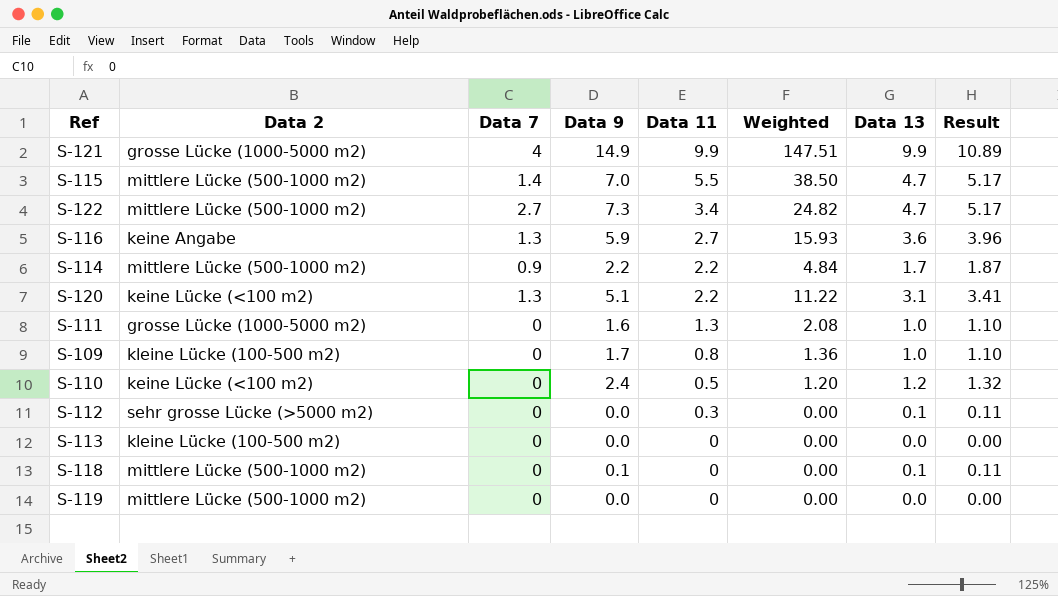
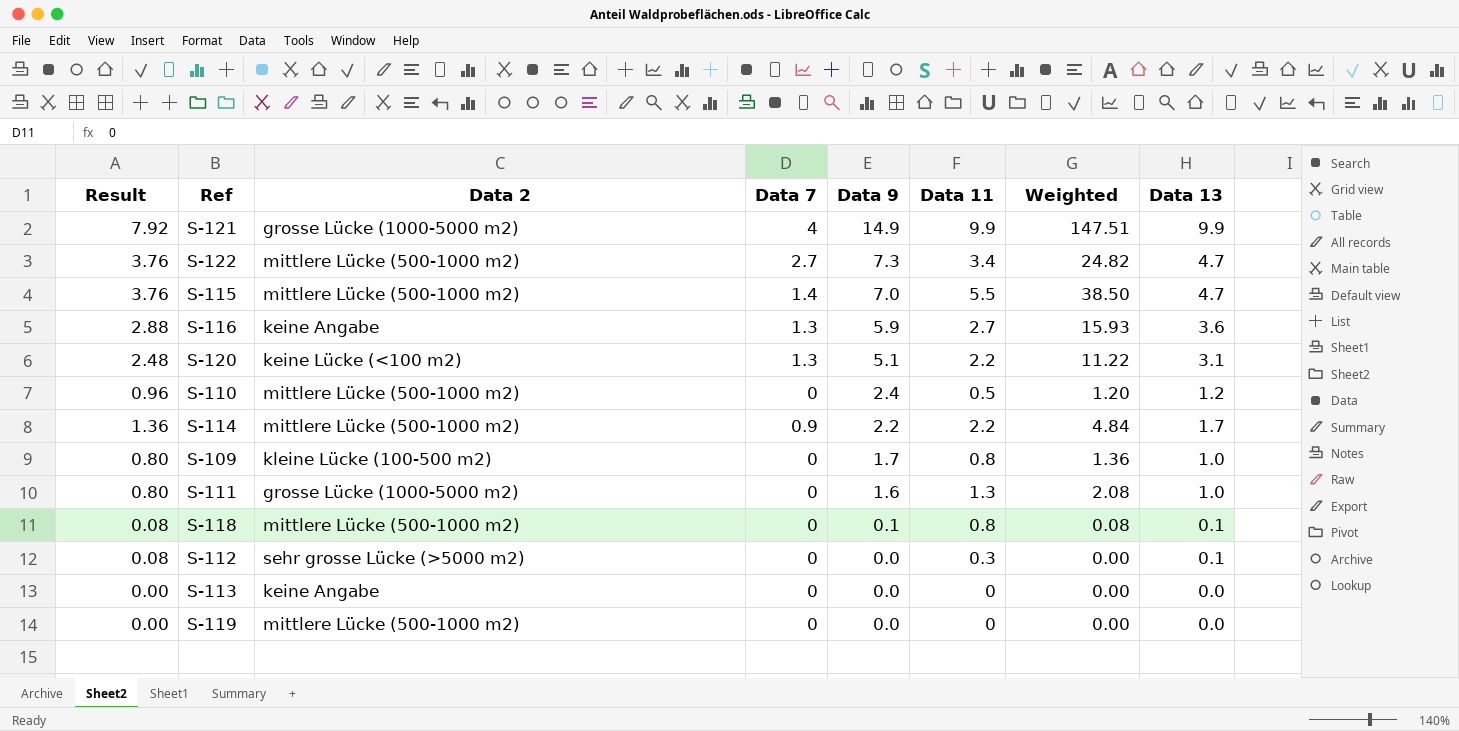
row order: Data 11 descending -> Data 9 descending
column Result | formula: [Data 13] * 1.1 -> [Data 13] * 0.8
column Result | position: 8 -> 1
S-110 | Data 2: keine Lücke (<100 m2) -> mittlere Lücke (500-1000 m2)
S-118 | Data 11: 0 -> 0.8
S-118 | Weighted: 0.00 -> 0.08
S-113 | Data 2: kleine Lücke (100-500 m2) -> keine Angabe

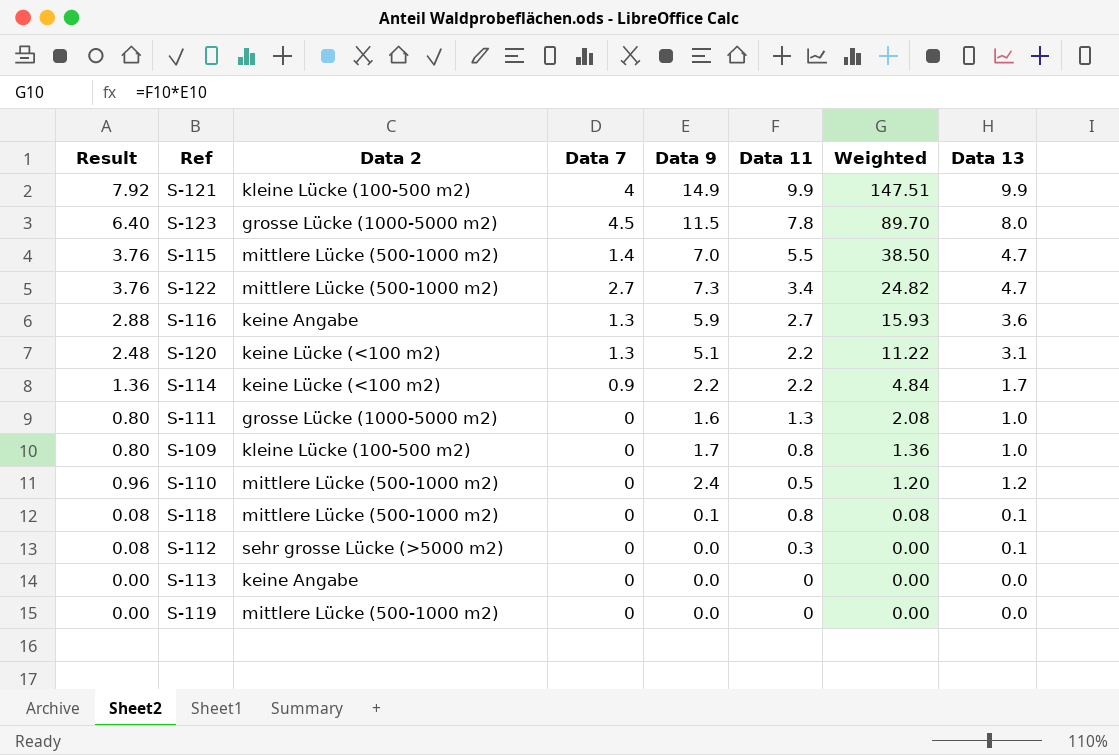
row order: Data 9 descending -> Weighted descending
S-121 | Data 2: grosse Lücke (1000-5000 m2) -> kleine Lücke (100-500 m2)
row S-123: none -> 6.40 | grosse Lücke (1000-5000 m2) | 4.5 | 11.5 | 7.8 | 89.70 | 8.0
S-114 | Data 2: mittlere Lücke (500-1000 m2) -> keine Lücke (<100 m2)

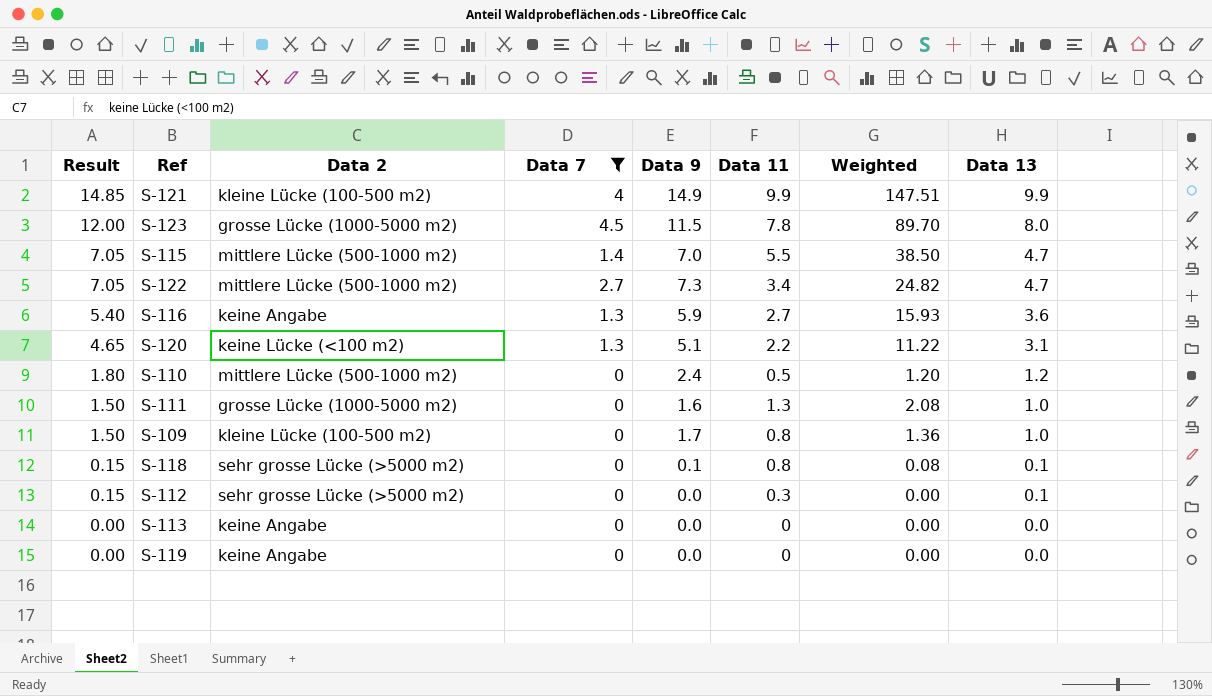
filter: none -> Data 7 != 0.9
row order: Weighted descending -> Result descending
column Result | formula: [Data 13] * 0.8 -> [Data 13] * 1.5
S-118 | Data 2: mittlere Lücke (500-1000 m2) -> sehr grosse Lücke (>5000 m2)
S-119 | Data 2: mittlere Lücke (500-1000 m2) -> keine Angabe

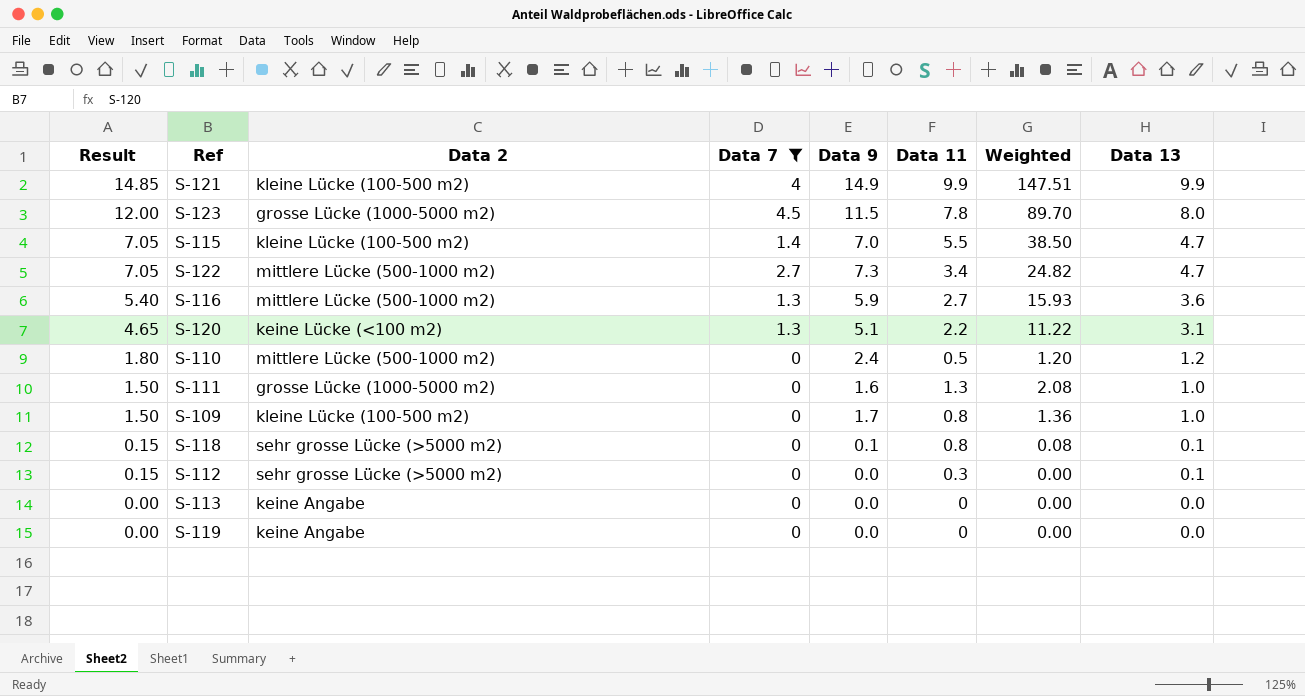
S-115 | Data 2: mittlere Lücke (500-1000 m2) -> kleine Lücke (100-500 m2)
S-116 | Data 2: keine Angabe -> mittlere Lücke (500-1000 m2)

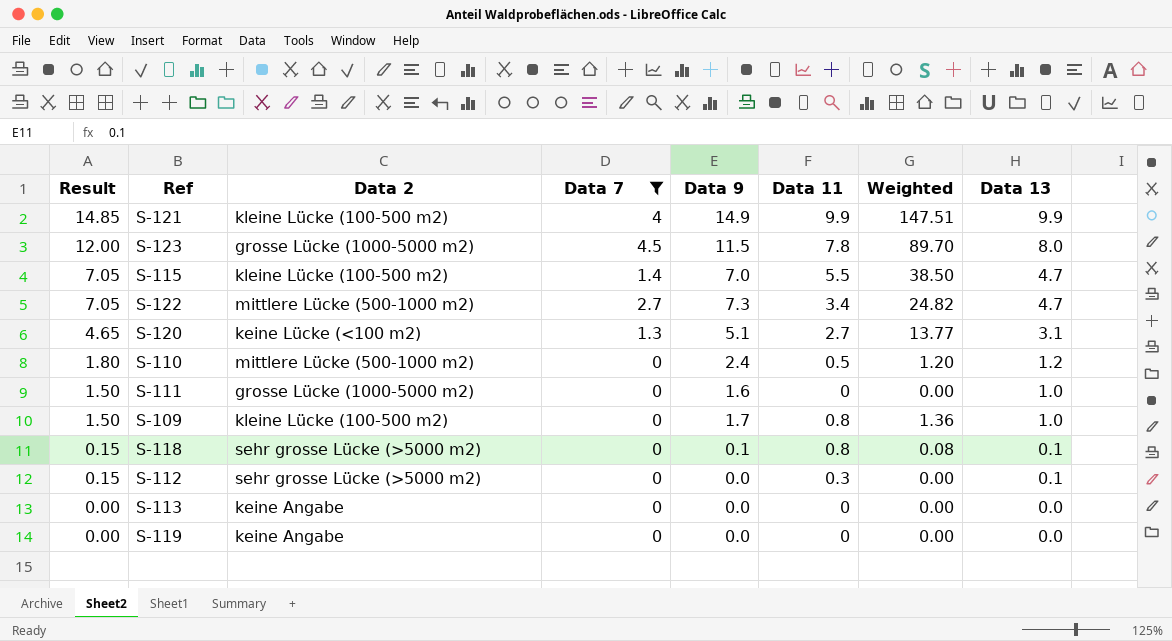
row S-116: 5.40 | mittlere Lücke (500-1000 m2) | 1.3 | 5.9 | 2.7 | 15.93 | 3.6 -> none
S-120 | Data 11: 2.2 -> 2.7
S-120 | Weighted: 11.22 -> 13.77
S-111 | Data 11: 1.3 -> 0
S-111 | Weighted: 2.08 -> 0.00

